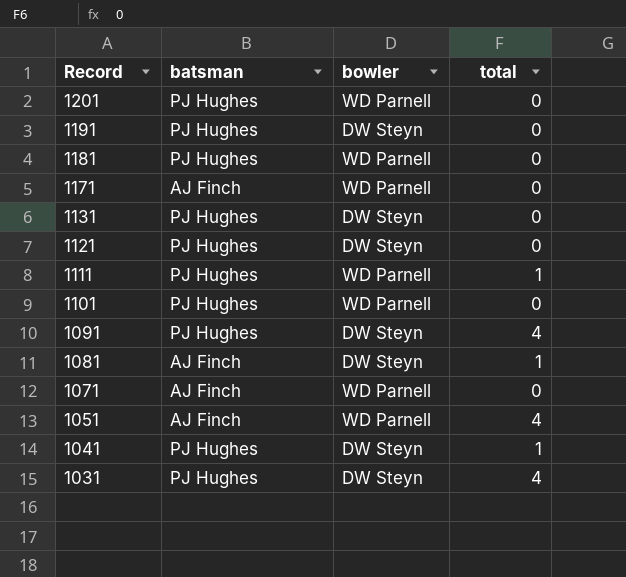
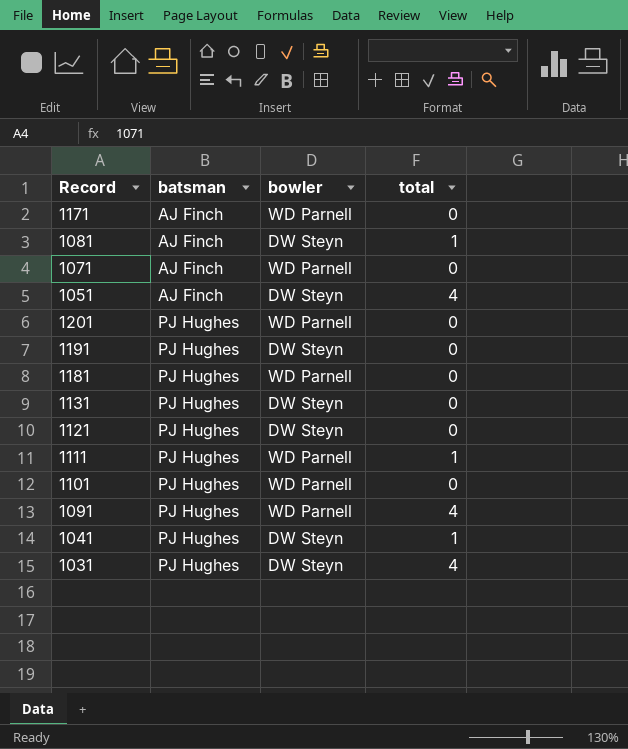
row order: Record descending -> batsman ascending
1051 | bowler: WD Parnell -> DW Steyn
1091 | bowler: DW Steyn -> WD Parnell

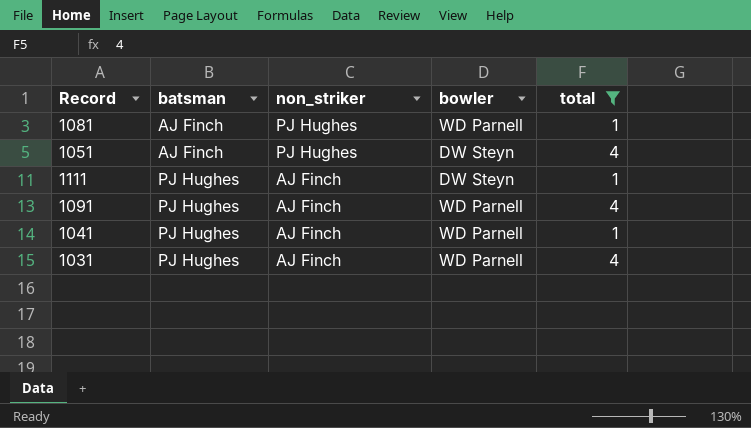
filter: none -> total != 0
column non_striker | position: none -> 3
1081 | bowler: DW Steyn -> WD Parnell
1111 | bowler: WD Parnell -> DW Steyn
1041 | bowler: DW Steyn -> WD Parnell
1031 | bowler: DW Steyn -> WD Parnell

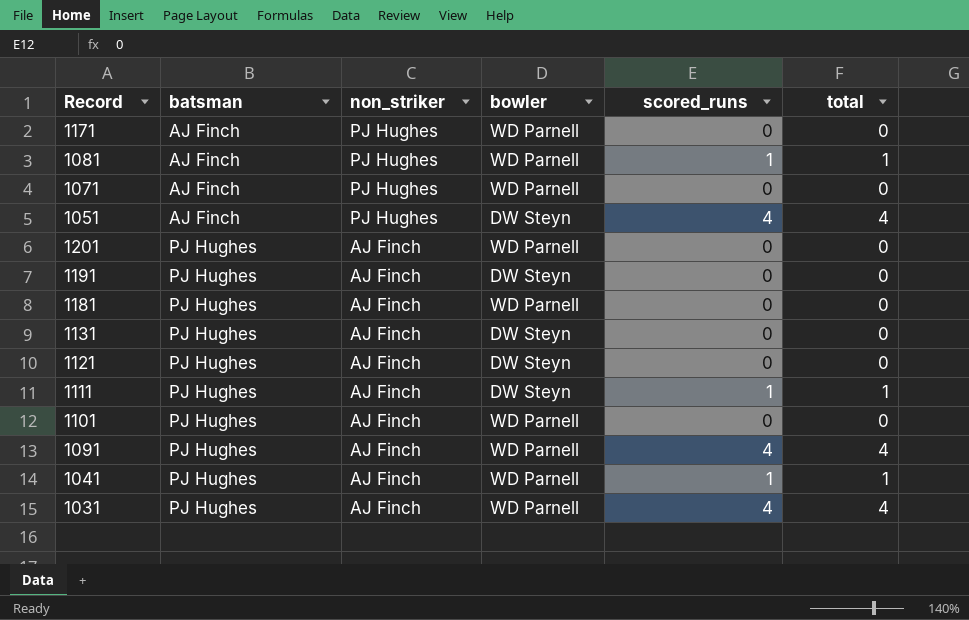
filter: total != 0 -> none
column scored_runs | position: none -> 5

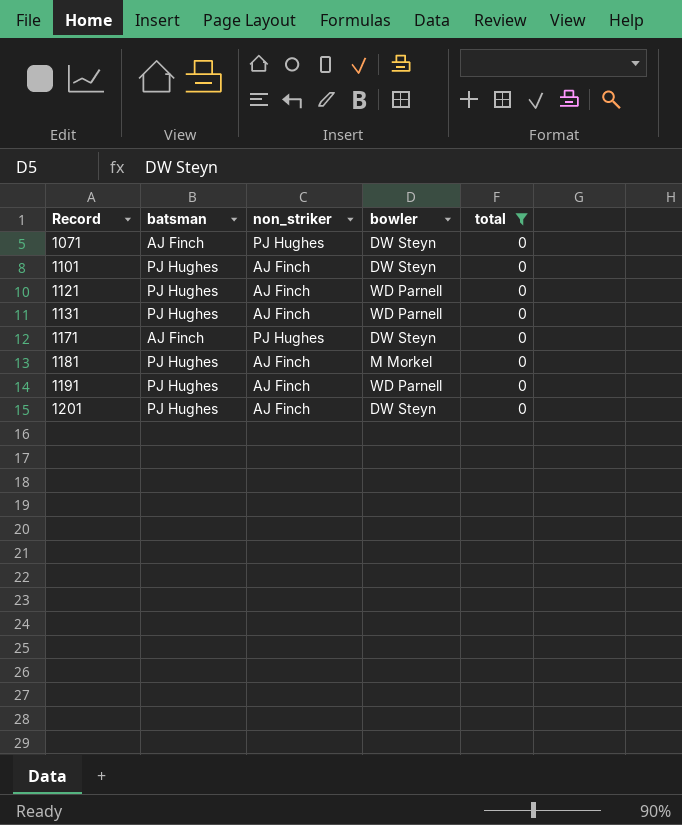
filter: none -> total = 0
row order: batsman ascending -> Record ascending
column scored_runs | position: 5 -> none
1071 | bowler: WD Parnell -> DW Steyn
1101 | bowler: WD Parnell -> DW Steyn
1121 | bowler: DW Steyn -> WD Parnell
1131 | bowler: DW Steyn -> WD Parnell
1171 | bowler: WD Parnell -> DW Steyn
1181 | bowler: WD Parnell -> M Morkel
1191 | bowler: DW Steyn -> WD Parnell
1201 | bowler: WD Parnell -> DW Steyn

